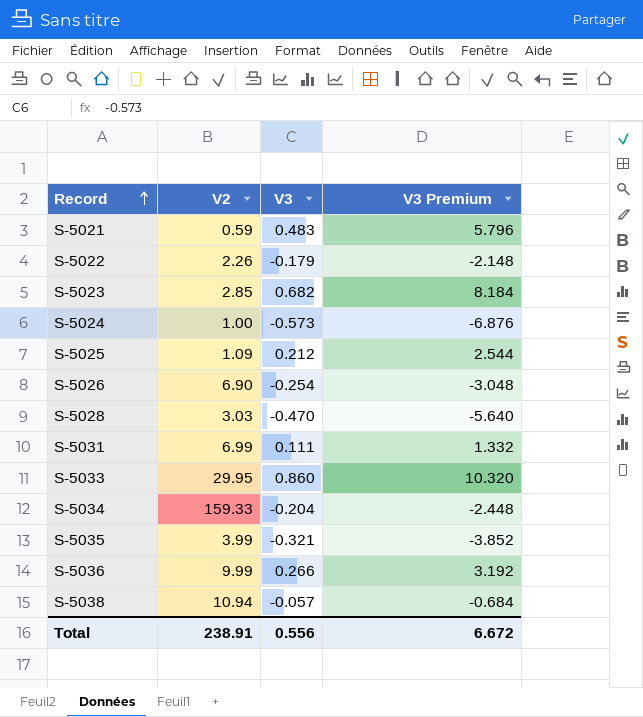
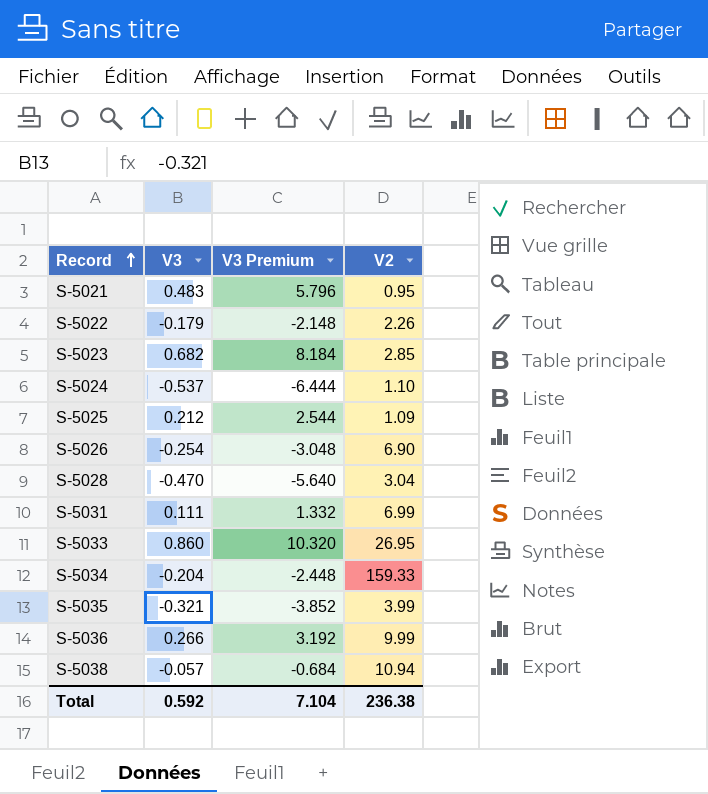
column V2 | position: 2 -> 4
S-5021 | V2: 0.59 -> 0.95
S-5024 | V3: -0.573 -> -0.537
S-5024 | V3 Premium: -6.876 -> -6.444
S-5024 | V2: 1.00 -> 1.10
S-5028 | V2: 3.03 -> 3.04
S-5033 | V2: 29.95 -> 26.95
Total | V3: 0.556 -> 0.592
Total | V3 Premium: 6.672 -> 7.104
Total | V2: 238.91 -> 236.38

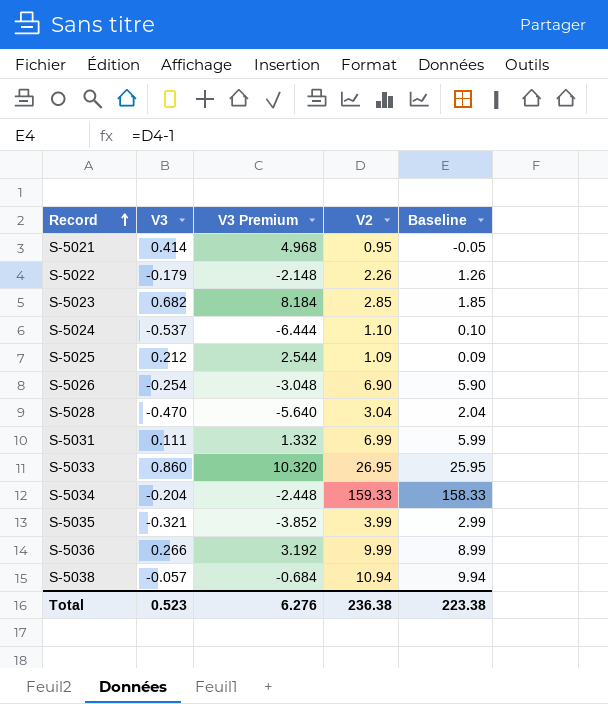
column Baseline | formula: none -> [V2] - 1
S-5021 | V3: 0.483 -> 0.414
S-5021 | V3 Premium: 5.796 -> 4.968
Total | V3: 0.592 -> 0.523
Total | V3 Premium: 7.104 -> 6.276

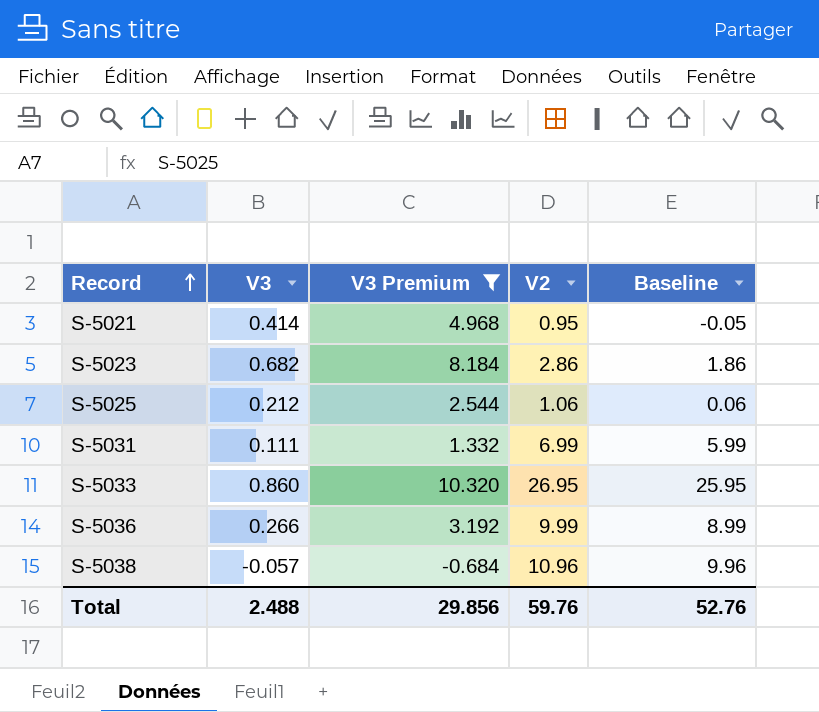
filter: none -> V3 Premium >= -0.684
S-5023 | V2: 2.85 -> 2.86
S-5023 | Baseline: 1.85 -> 1.86
S-5025 | V2: 1.09 -> 1.06
S-5025 | Baseline: 0.09 -> 0.06
S-5038 | V2: 10.94 -> 10.96
S-5038 | Baseline: 9.94 -> 9.96
Total | V3: 0.523 -> 2.488
Total | V3 Premium: 6.276 -> 29.856
Total | V2: 236.38 -> 59.76
Total | Baseline: 223.38 -> 52.76

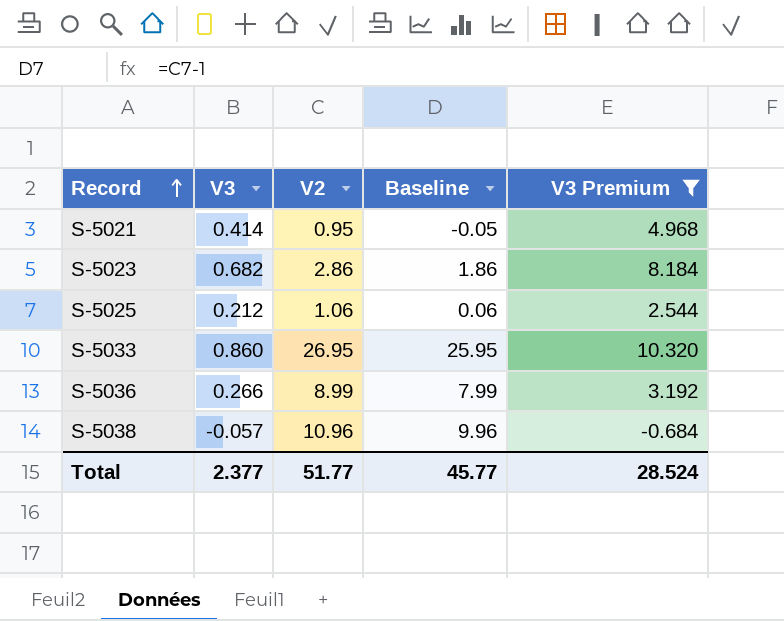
column V3 Premium | position: 3 -> 5
row S-5031: 0.111 | 1.332 | 6.99 | 5.99 -> none
S-5036 | V2: 9.99 -> 8.99
S-5036 | Baseline: 8.99 -> 7.99
Total | V3: 2.488 -> 2.377
Total | V2: 59.76 -> 51.77
Total | Baseline: 52.76 -> 45.77
Total | V3 Premium: 29.856 -> 28.524

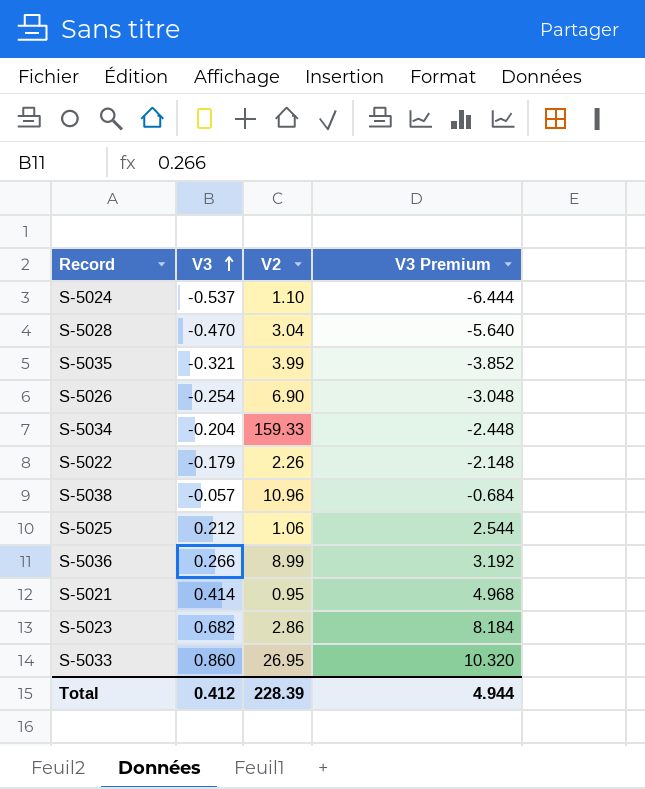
filter: V3 Premium >= -0.684 -> none
row order: Record ascending -> V3 ascending
column Baseline | formula: [V2] - 1 -> none
Total | V3: 2.377 -> 0.412
Total | V2: 51.77 -> 228.39
Total | V3 Premium: 28.524 -> 4.944

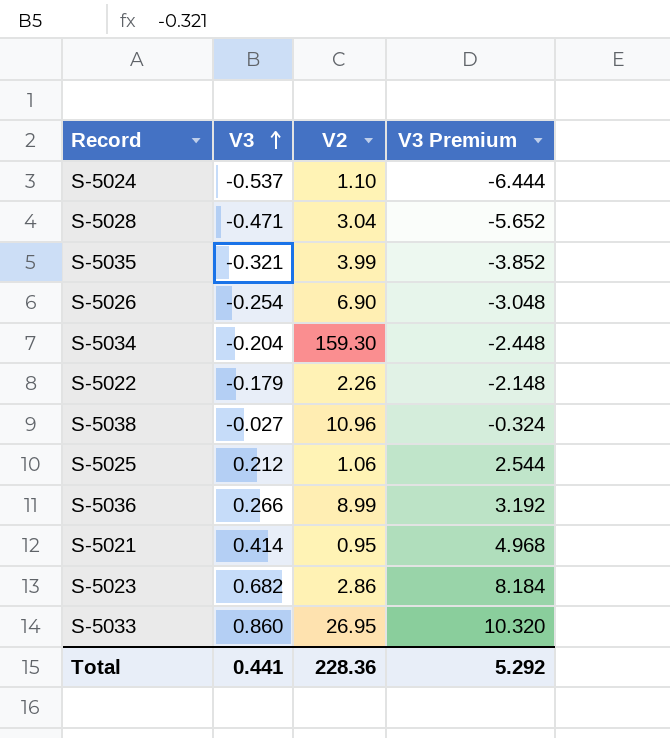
S-5028 | V3: -0.470 -> -0.471
S-5028 | V3 Premium: -5.640 -> -5.652
S-5034 | V2: 159.33 -> 159.30
S-5038 | V3: -0.057 -> -0.027
S-5038 | V3 Premium: -0.684 -> -0.324
Total | V3: 0.412 -> 0.441
Total | V2: 228.39 -> 228.36
Total | V3 Premium: 4.944 -> 5.292

